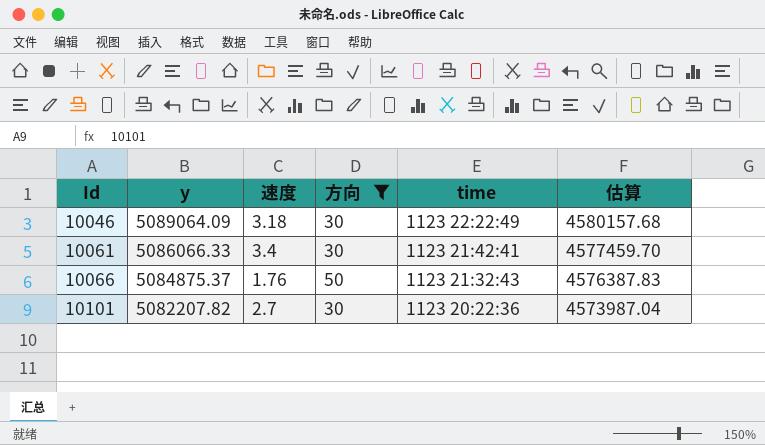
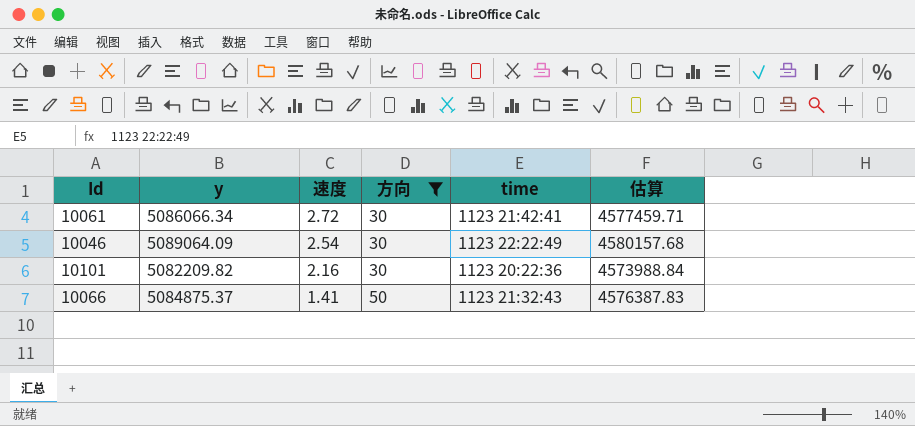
row order: Id ascending -> 速度 descending
10061 | y: 5086066.33 -> 5086066.34
10061 | 速度: 3.4 -> 2.72
10061 | 估算: 4577459.70 -> 4577459.71
10046 | 速度: 3.18 -> 2.54
10101 | y: 5082207.82 -> 5082209.82
10101 | 速度: 2.7 -> 2.16
10101 | 估算: 4573987.04 -> 4573988.84
10066 | 速度: 1.76 -> 1.41

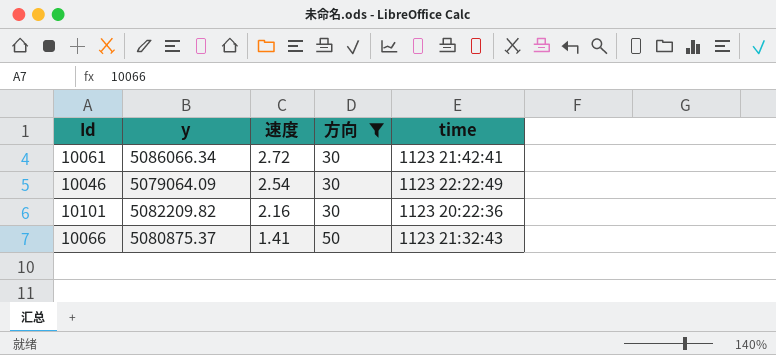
column 估算 | formula: [y] * 0.9 -> none
10046 | y: 5089064.09 -> 5079064.09
10066 | y: 5084875.37 -> 5080875.37

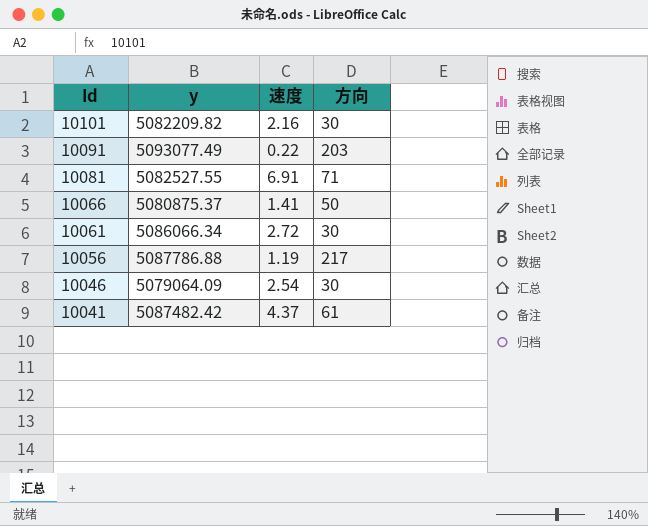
filter: 方向 <= 50 -> none
row order: 速度 descending -> Id descending
column time | position: 5 -> none

